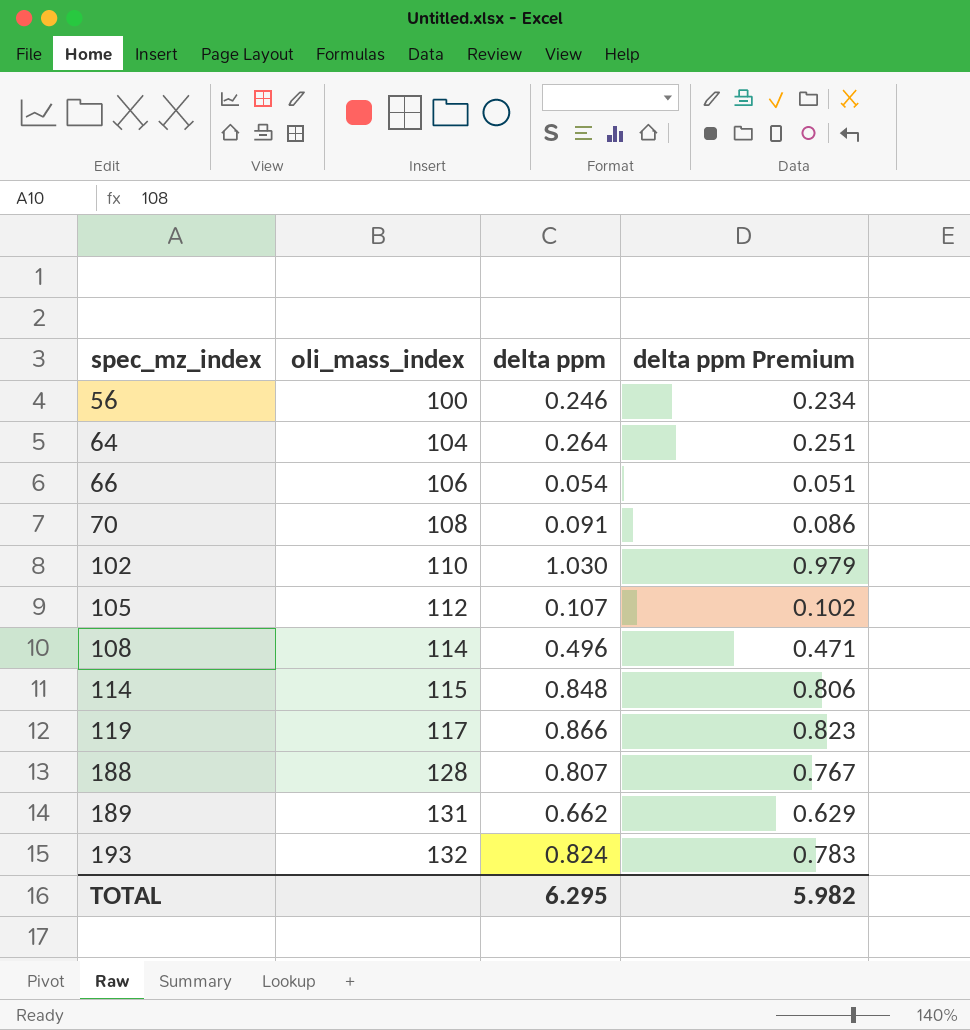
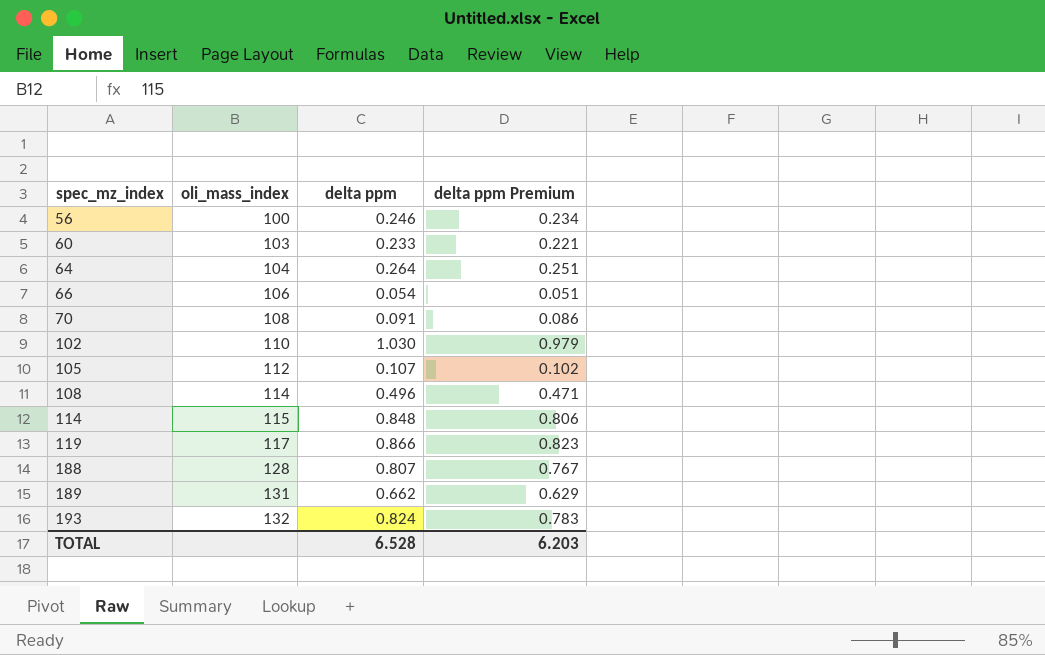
row 60: none -> 103 | 0.233 | 0.221
TOTAL | delta ppm: 6.295 -> 6.528
TOTAL | delta ppm Premium: 5.982 -> 6.203

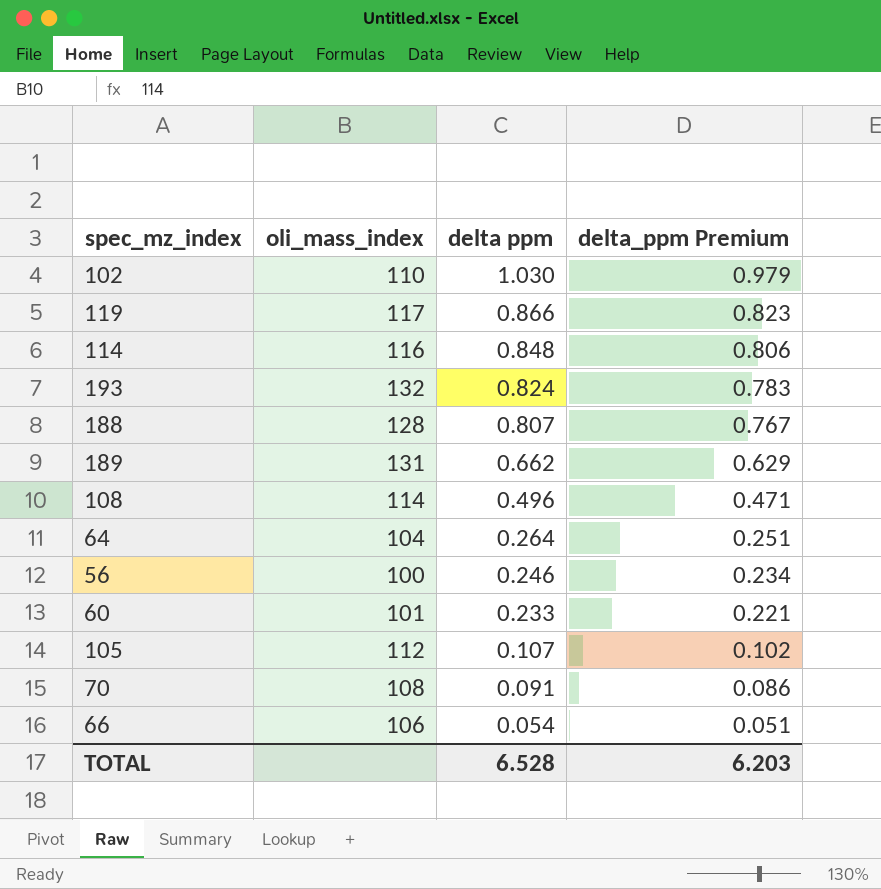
row order: spec_mz_index ascending -> delta ppm descending
column name: delta ppm Premium -> delta_ppm Premium
114 | oli_mass_index: 115 -> 116
60 | oli_mass_index: 103 -> 101

